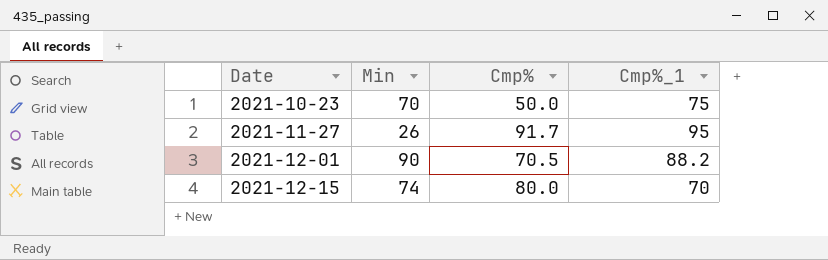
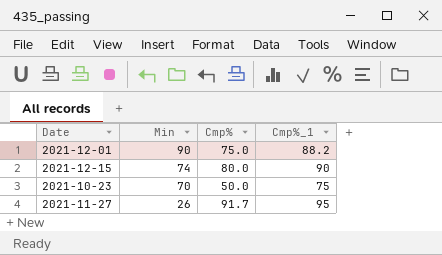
row order: Date ascending -> Min descending
2021-12-01 | Cmp%: 70.5 -> 75.0
2021-12-15 | Cmp%_1: 70 -> 90

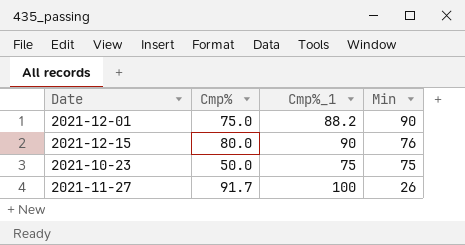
column Min | position: 2 -> 4
2021-12-15 | Min: 74 -> 76
2021-10-23 | Min: 70 -> 75
2021-11-27 | Cmp%_1: 95 -> 100

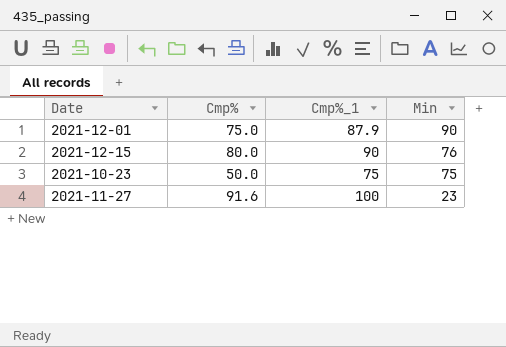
2021-12-01 | Cmp%_1: 88.2 -> 87.9
2021-11-27 | Cmp%: 91.7 -> 91.6
2021-11-27 | Min: 26 -> 23

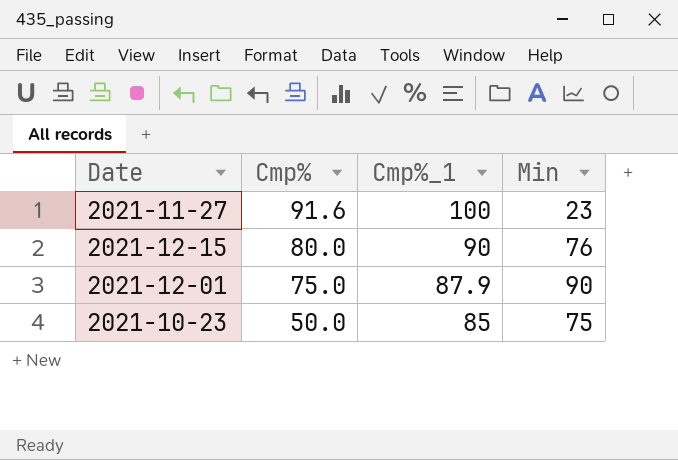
row order: Min descending -> Cmp% descending
2021-10-23 | Cmp%_1: 75 -> 85

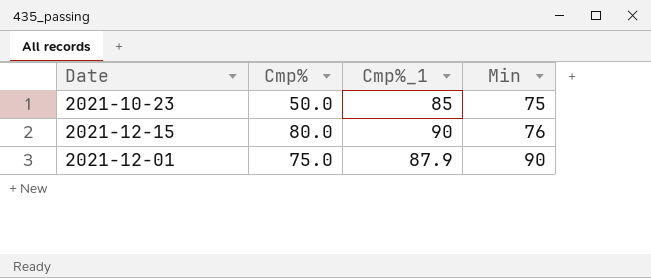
row order: Cmp% descending -> Min ascending
row 2021-11-27: 91.6 | 100 | 23 -> none

